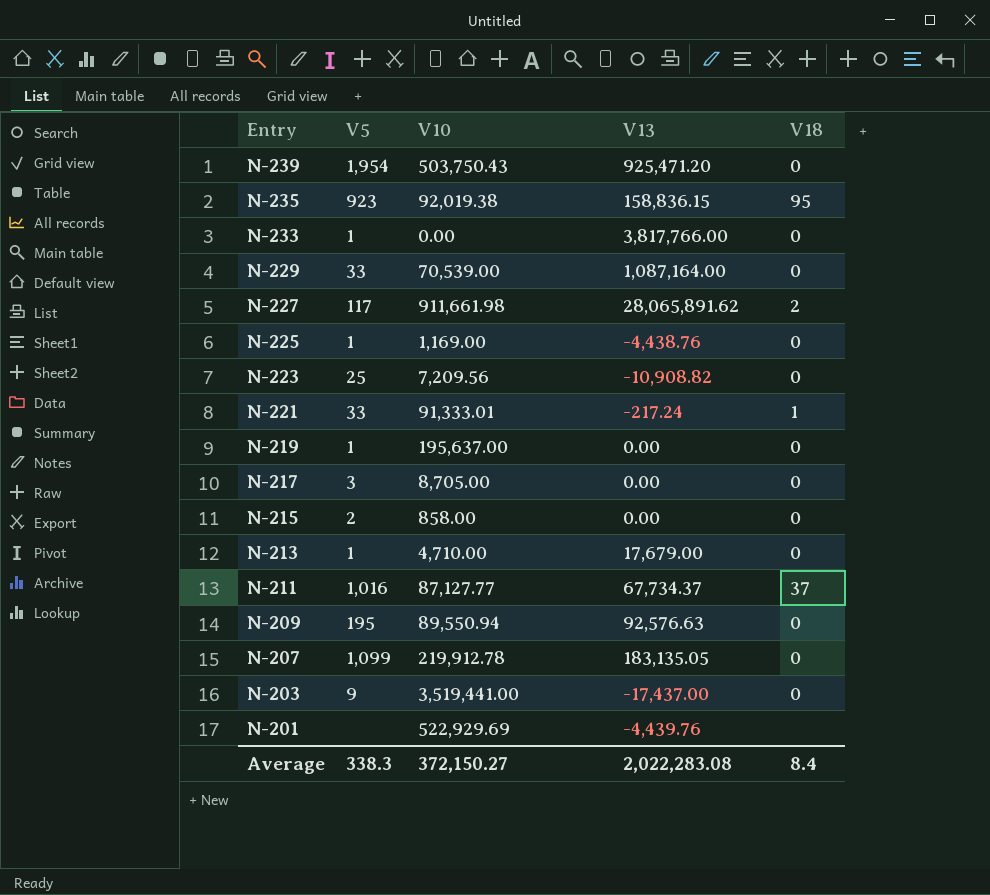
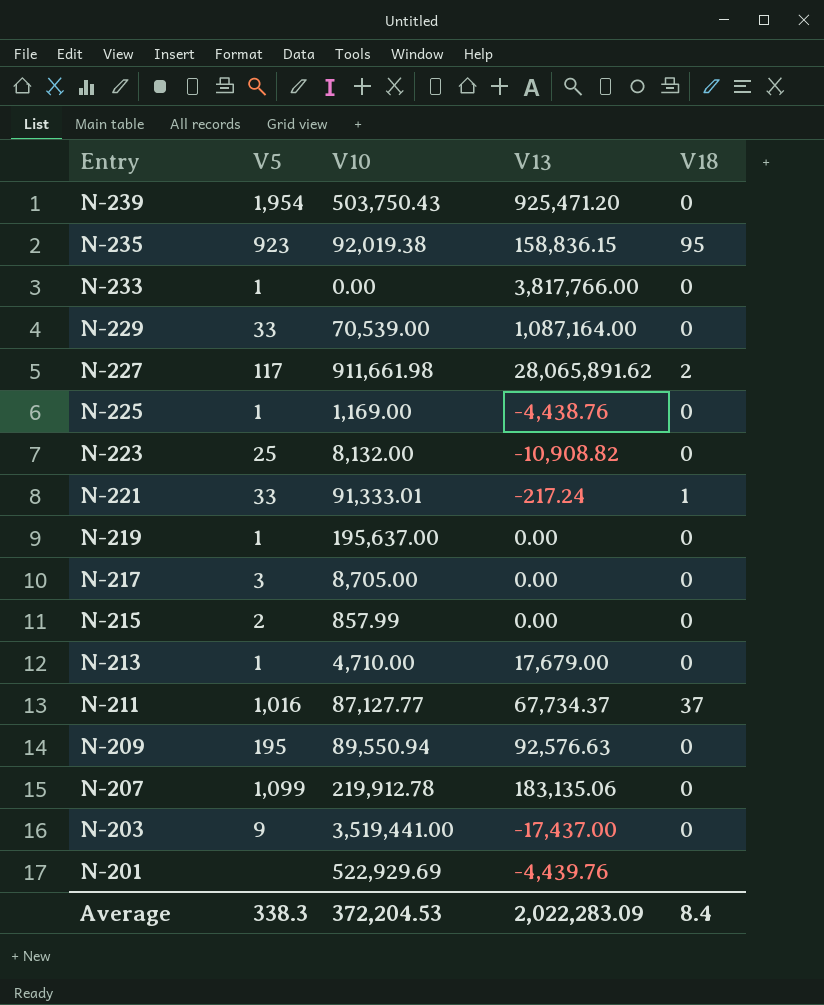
N-223 | V10: 7,209.56 -> 8,132.00
N-215 | V10: 858.00 -> 857.99
N-207 | V13: 183,135.05 -> 183,135.06
Average | V10: 372,150.27 -> 372,204.53
Average | V13: 2,022,283.08 -> 2,022,283.09

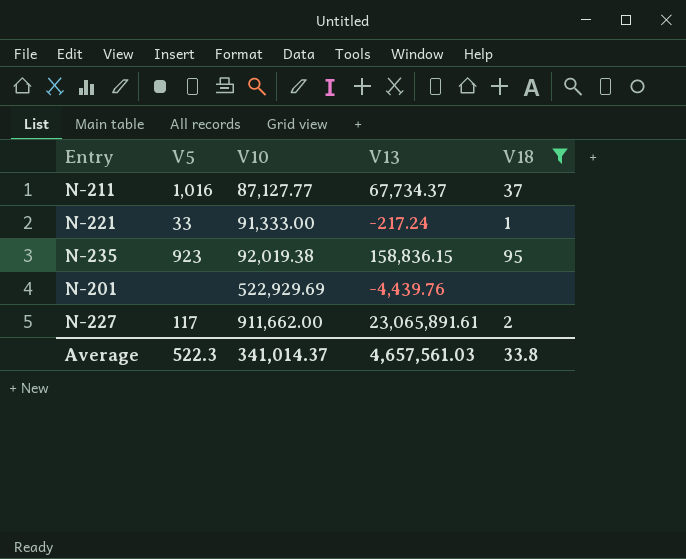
filter: none -> V18 != 0
row order: Entry descending -> V10 ascending
N-221 | V10: 91,333.01 -> 91,333.00
N-227 | V10: 911,661.98 -> 911,662.00
N-227 | V13: 28,065,891.62 -> 23,065,891.61
Average | V5: 338.3 -> 522.3
Average | V10: 372,204.53 -> 341,014.37
Average | V13: 2,022,283.09 -> 4,657,561.03
Average | V18: 8.4 -> 33.8

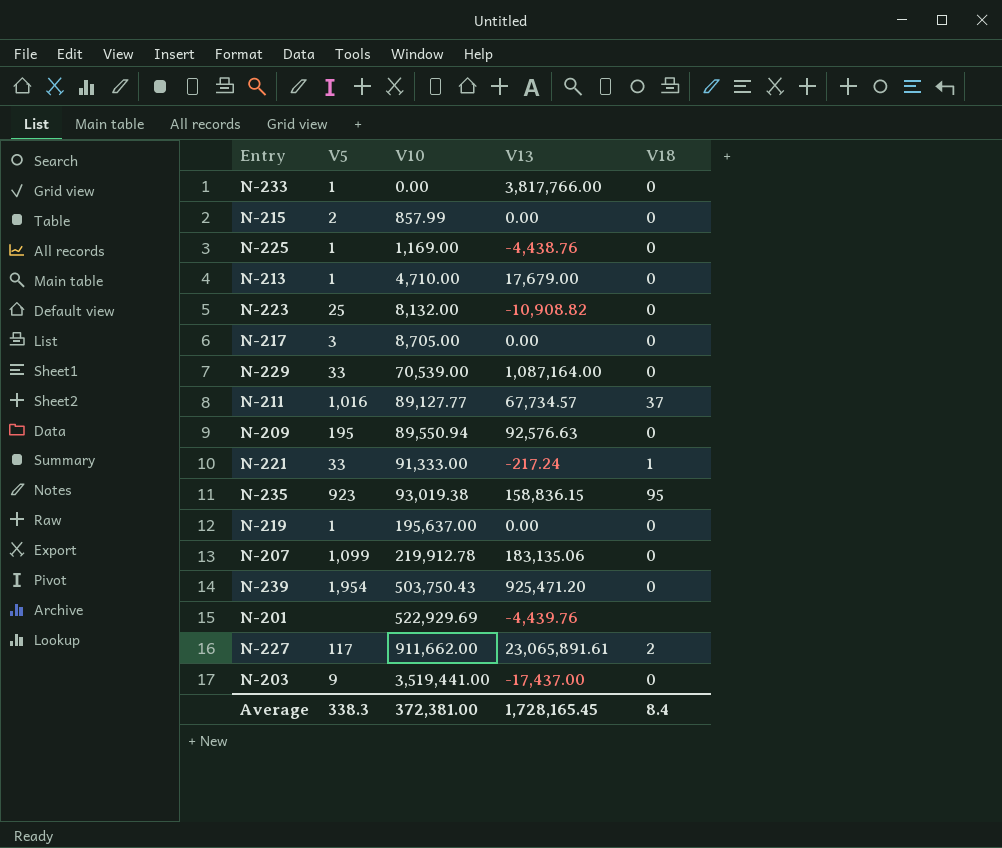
filter: V18 != 0 -> none
N-211 | V10: 87,127.77 -> 89,127.77
N-211 | V13: 67,734.37 -> 67,734.57
N-235 | V10: 92,019.38 -> 93,019.38
Average | V5: 522.3 -> 338.3
Average | V10: 341,014.37 -> 372,381.00
Average | V13: 4,657,561.03 -> 1,728,165.45
Average | V18: 33.8 -> 8.4

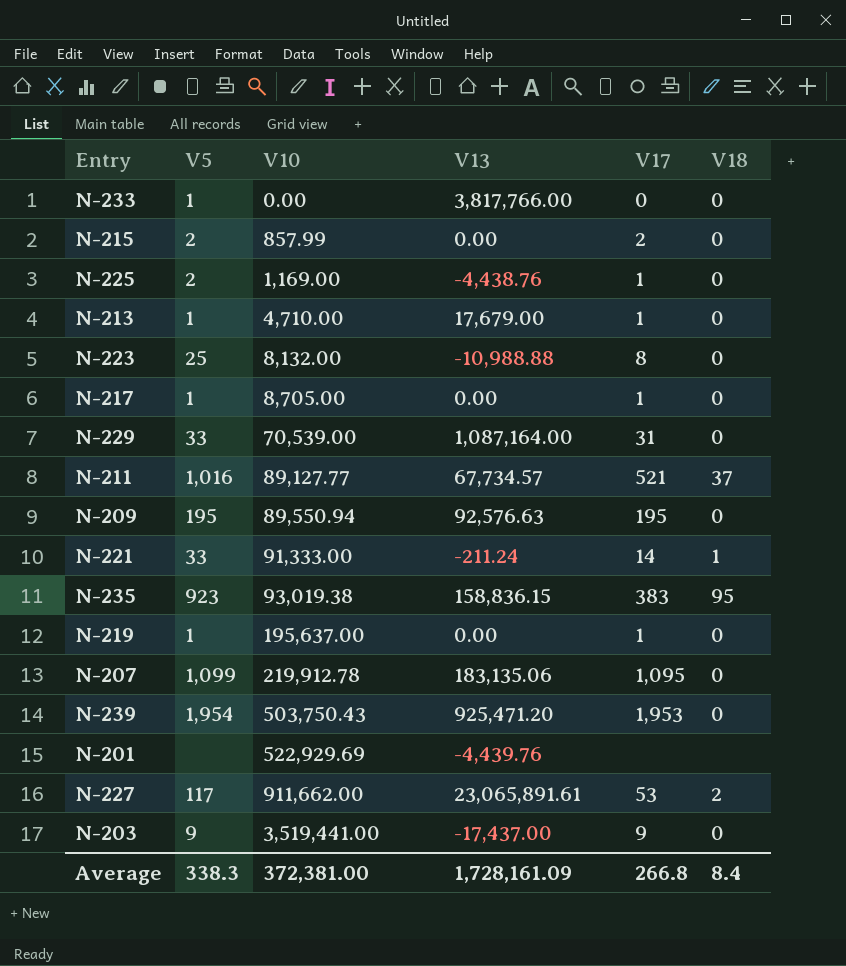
column V17 | position: none -> 5
N-225 | V5: 1 -> 2
N-223 | V13: -10,908.82 -> -10,988.88
N-217 | V5: 3 -> 1
N-221 | V13: -217.24 -> -211.24
Average | V13: 1,728,165.45 -> 1,728,161.09

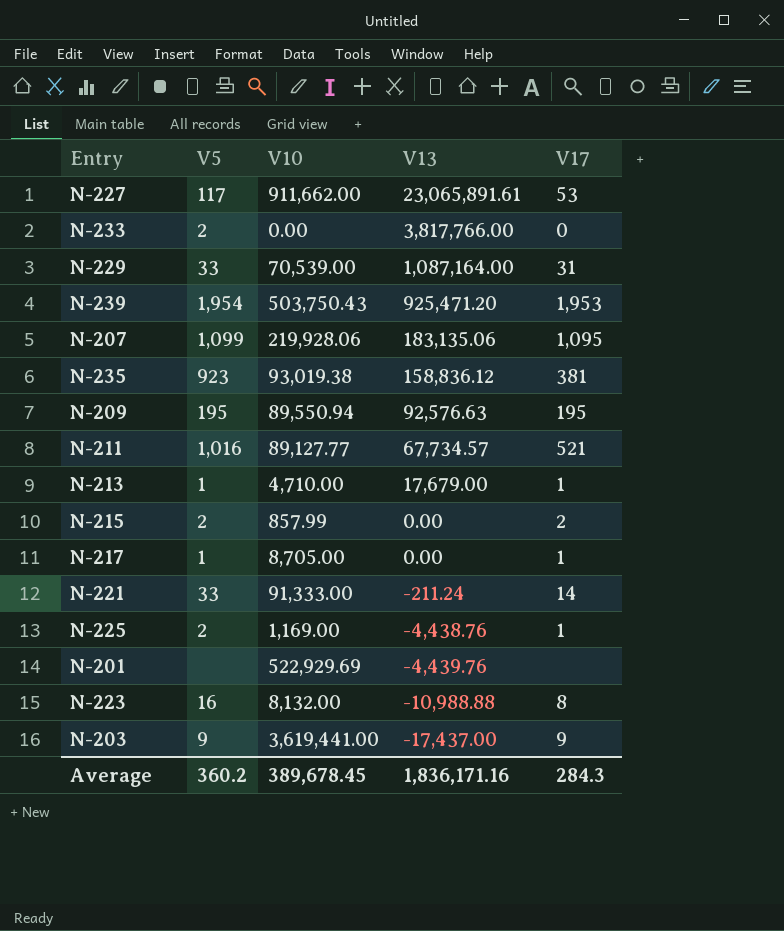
row order: V10 ascending -> V13 descending
column V18 | position: 6 -> none
row N-219: 1 | 195,637.00 | 0.00 | 1 | 0 -> none
N-233 | V5: 1 -> 2
N-207 | V10: 219,912.78 -> 219,928.06
N-235 | V13: 158,836.15 -> 158,836.12
N-235 | V17: 383 -> 381
N-223 | V5: 25 -> 16
N-203 | V10: 3,519,441.00 -> 3,619,441.00
Average | V5: 338.3 -> 360.2
Average | V10: 372,381.00 -> 389,678.45
Average | V13: 1,728,161.09 -> 1,836,171.16
Average | V17: 266.8 -> 284.3

